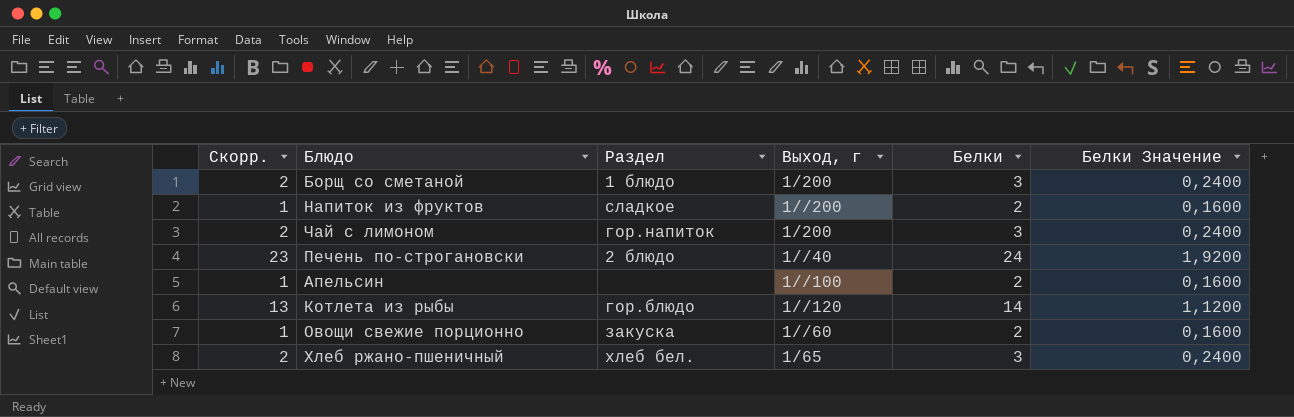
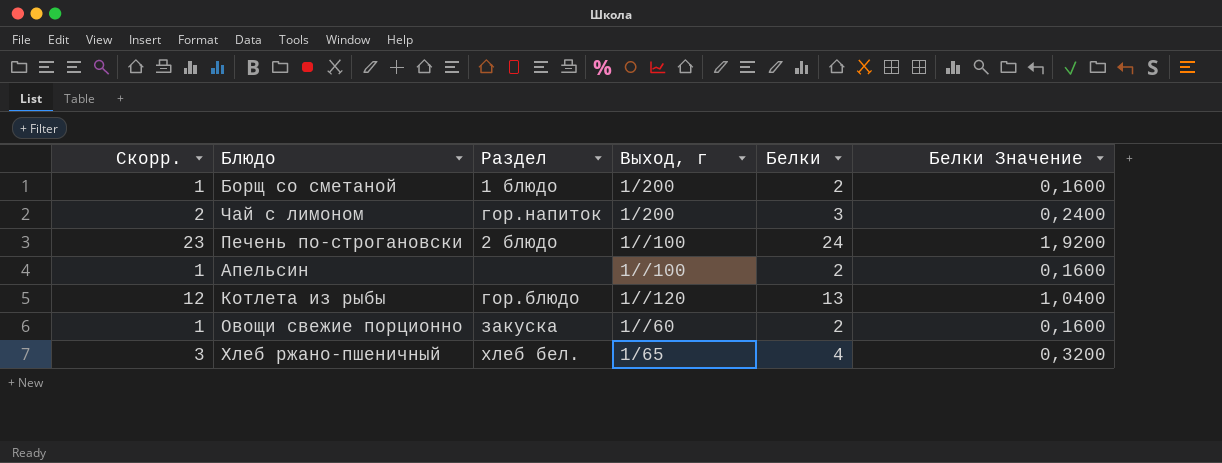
row Напиток из фруктов: 1 | сладкое | 1//200 | 2 | 0,1600 -> none
Борщ со сметаной | Скорр.: 2 -> 1
Борщ со сметаной | Белки: 3 -> 2
Борщ со сметаной | Белки Значение: 0,2400 -> 0,1600
Печень по-строгановски | Выход, г: 1//40 -> 1//100
Котлета из рыбы | Скорр.: 13 -> 12
Котлета из рыбы | Белки: 14 -> 13
Котлета из рыбы | Белки Значение: 1,1200 -> 1,0400
Хлеб ржано-пшеничный | Скорр.: 2 -> 3
Хлеб ржано-пшеничный | Белки: 3 -> 4
Хлеб ржано-пшеничный | Белки Значение: 0,2400 -> 0,3200

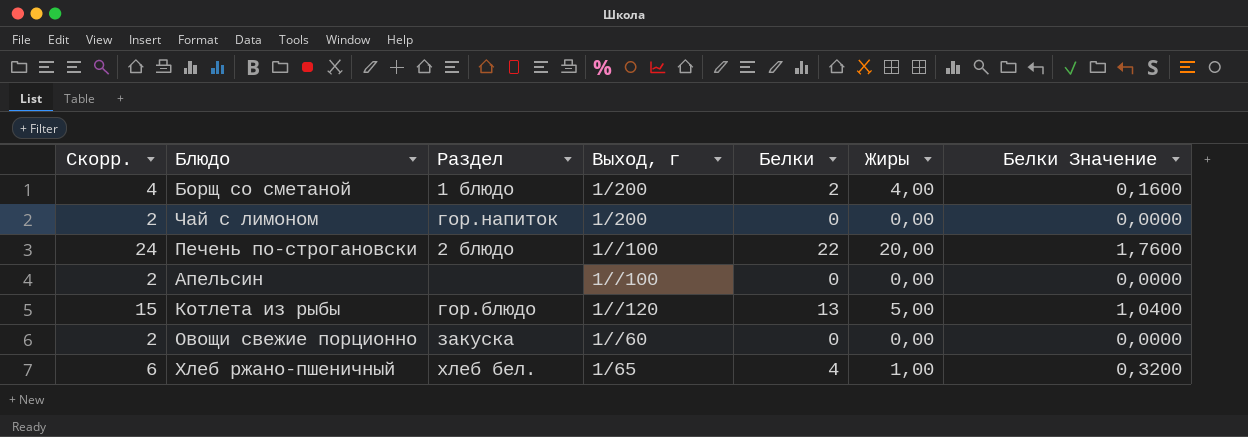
column Скорр. | formula: [Белки] - 1 -> [Белки] + 2
column Жиры | position: none -> 6
Чай с лимоном | Белки: 3 -> 0
Чай с лимоном | Белки Значение: 0,2400 -> 0,0000
Печень по-строгановски | Белки: 24 -> 22
Печень по-строгановски | Белки Значение: 1,9200 -> 1,7600
Апельсин | Белки: 2 -> 0
Апельсин | Белки Значение: 0,1600 -> 0,0000
Овощи свежие порционно | Белки: 2 -> 0
Овощи свежие порционно | Белки Значение: 0,1600 -> 0,0000

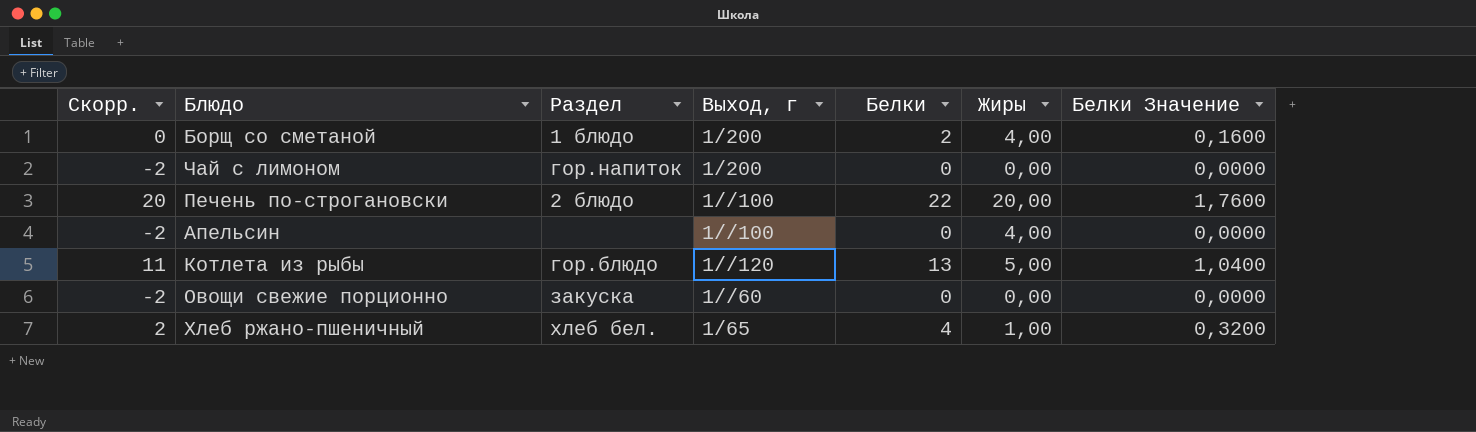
column Скорр. | formula: [Белки] + 2 -> [Белки] - 2
Апельсин | Жиры: 0,00 -> 4,00

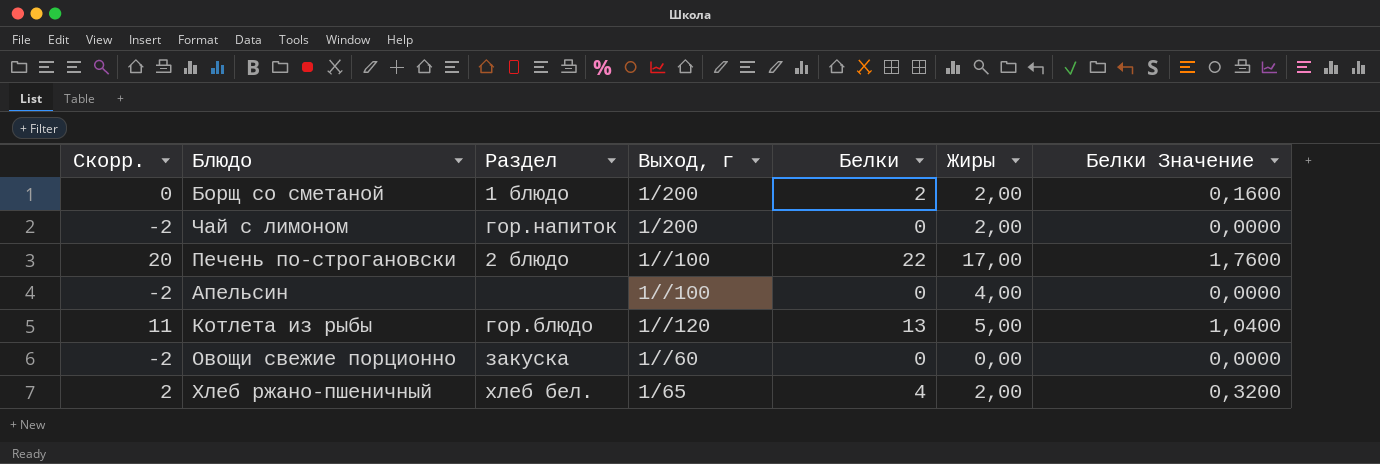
Борщ со сметаной | Жиры: 4,00 -> 2,00
Чай с лимоном | Жиры: 0,00 -> 2,00
Печень по-строгановски | Жиры: 20,00 -> 17,00
Хлеб ржано-пшеничный | Жиры: 1,00 -> 2,00

